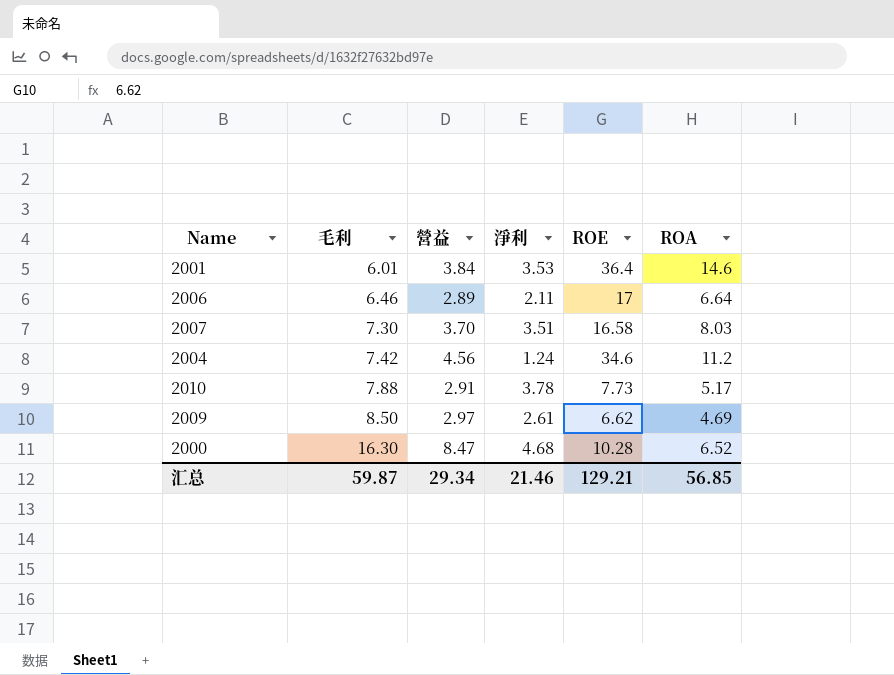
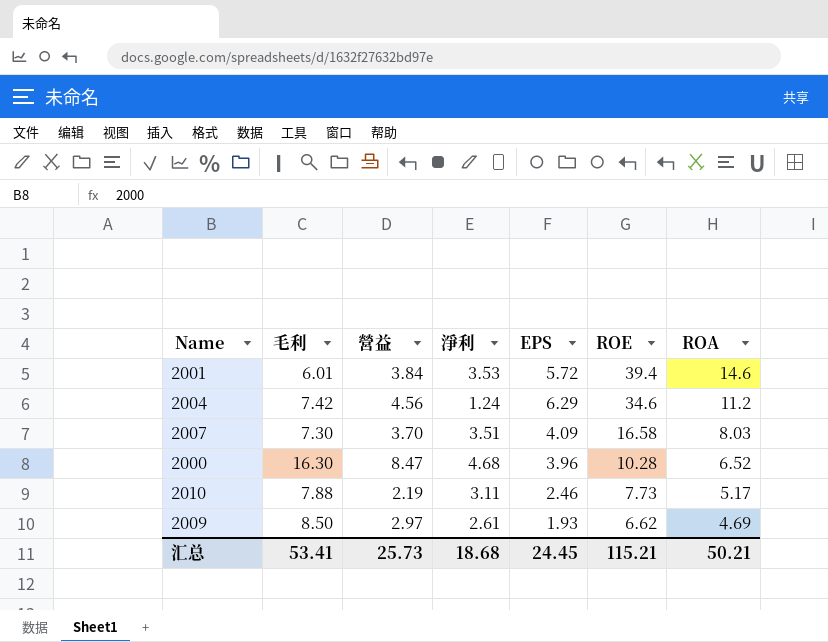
row order: 毛利 ascending -> ROE descending
column EPS | position: none -> 5
row 2006: 6.46 | 2.89 | 2.11 | 17 | 6.64 -> none
2001 | ROE: 36.4 -> 39.4
2010 | 營益: 2.91 -> 2.19
2010 | 淨利: 3.78 -> 3.11
汇总 | 毛利: 59.87 -> 53.41
汇总 | 營益: 29.34 -> 25.73
汇总 | 淨利: 21.46 -> 18.68
汇总 | ROE: 129.21 -> 115.21
汇总 | ROA: 56.85 -> 50.21

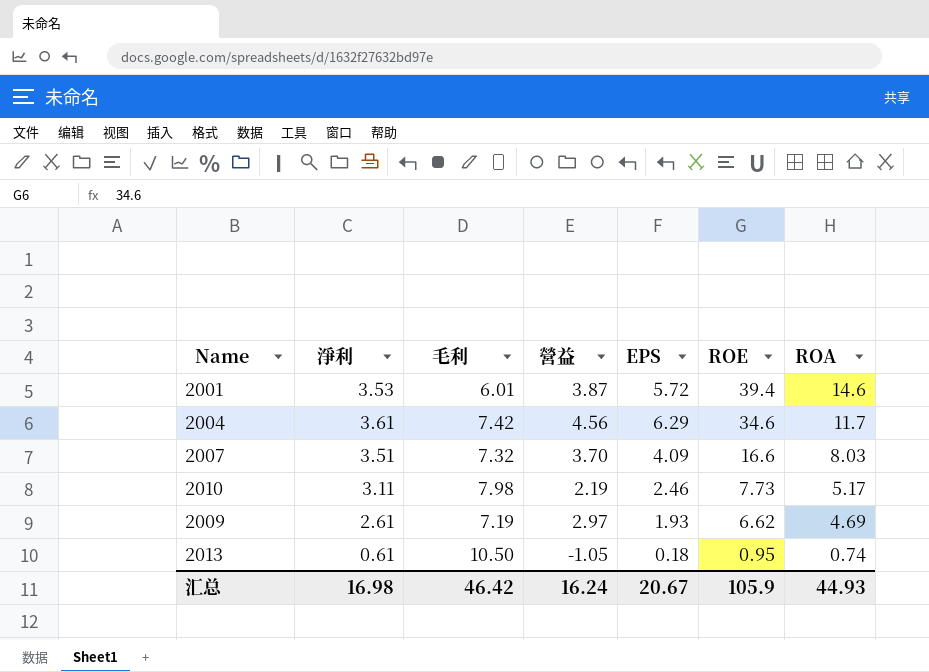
column 淨利 | position: 4 -> 2
row 2000: 16.30 | 8.47 | 4.68 | 3.96 | 10.28 | 6.52 -> none
2001 | 營益: 3.84 -> 3.87
2004 | 淨利: 1.24 -> 3.61
2004 | ROA: 11.2 -> 11.7
2007 | 毛利: 7.30 -> 7.32
2007 | ROE: 16.58 -> 16.6
2010 | 毛利: 7.88 -> 7.98
2009 | 毛利: 8.50 -> 7.19
row 2013: none -> 0.61 | 10.50 | -1.05 | 0.18 | 0.95 | 0.74
汇总 | 淨利: 18.68 -> 16.98
汇总 | 毛利: 53.41 -> 46.42
汇总 | 營益: 25.73 -> 16.24
汇总 | EPS: 24.45 -> 20.67
汇总 | ROE: 115.21 -> 105.9
汇总 | ROA: 50.21 -> 44.93

